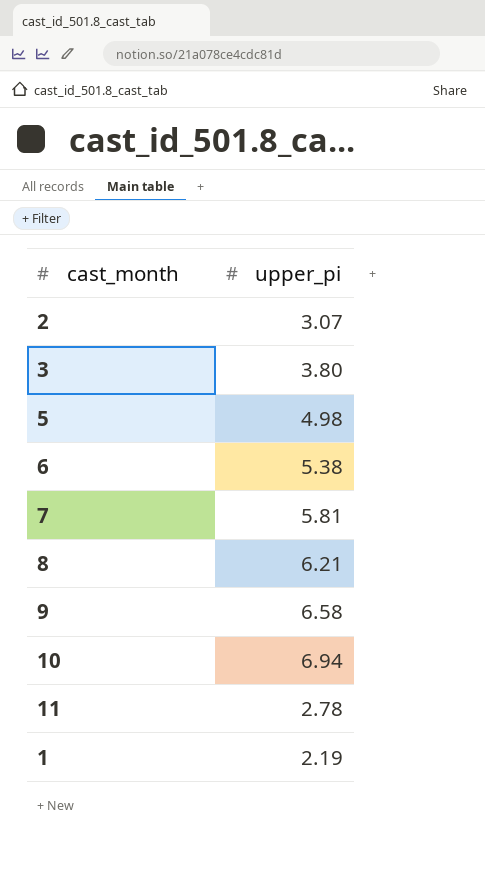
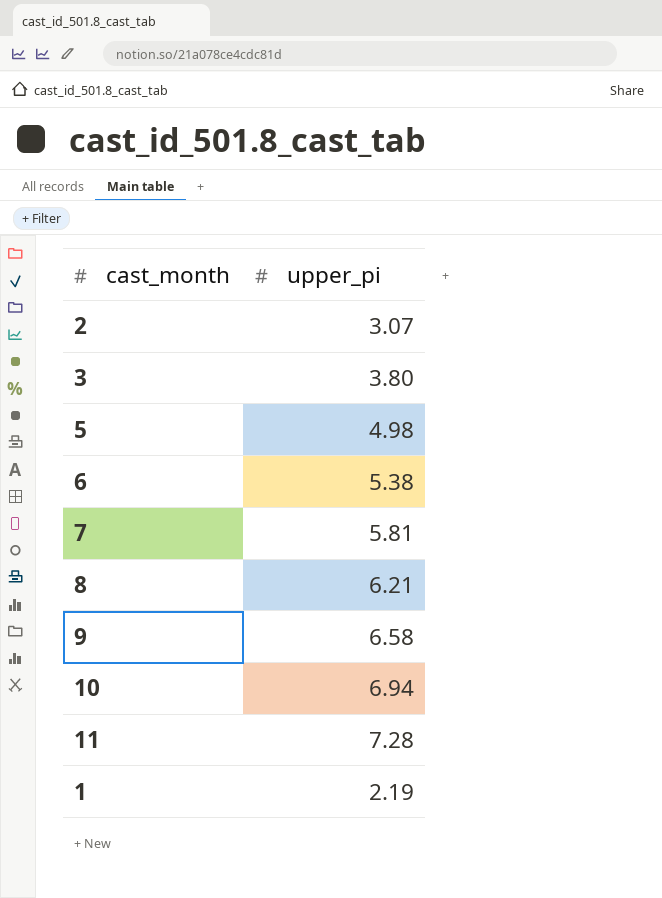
11 | upper_pi: 2.78 -> 7.28

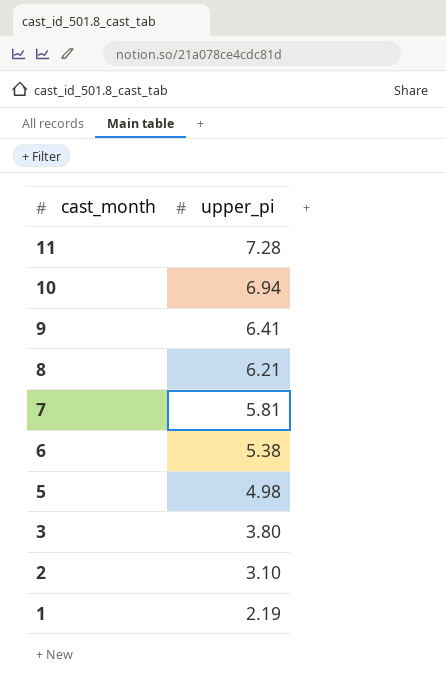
row order: none -> cast_month descending
9 | upper_pi: 6.58 -> 6.41
2 | upper_pi: 3.07 -> 3.10

